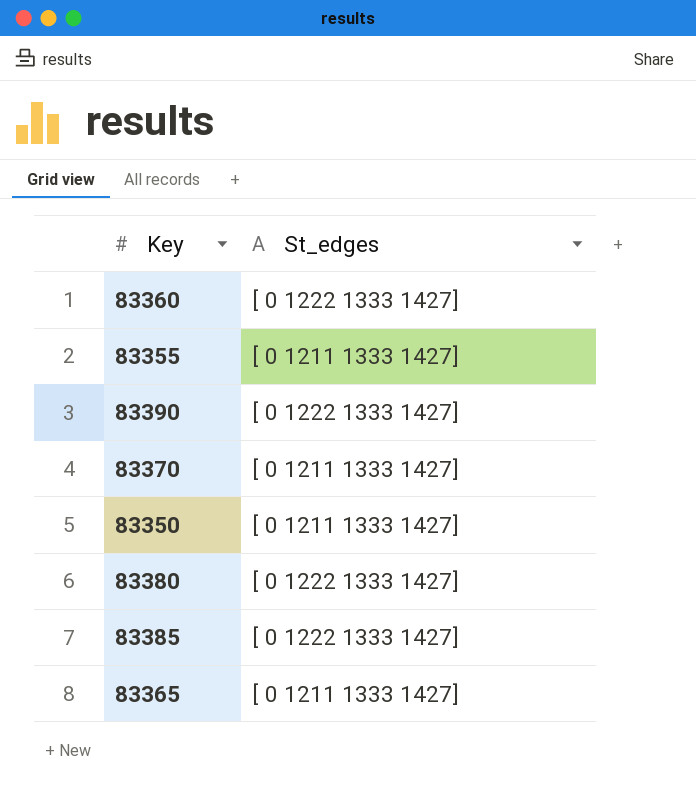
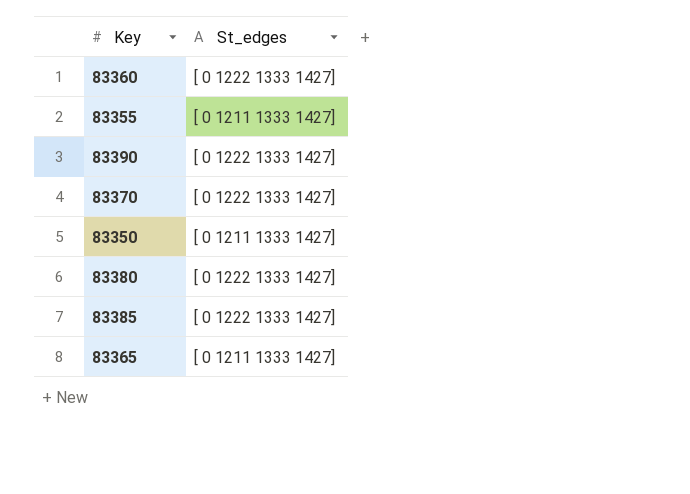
83370 | St_edges: [ 0 1211 1333 1427] -> [ 0 1222 1333 1427]

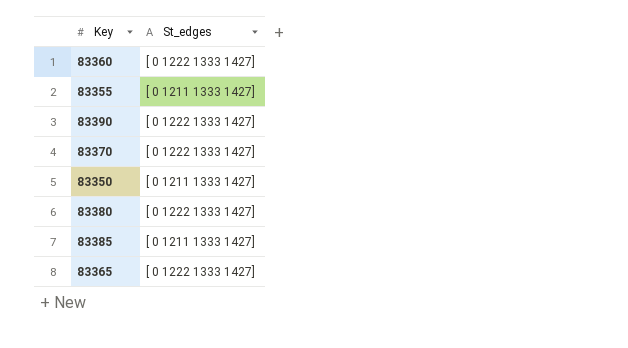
83385 | St_edges: [ 0 1222 1333 1427] -> [ 0 1211 1333 1427]
83365 | St_edges: [ 0 1211 1333 1427] -> [ 0 1222 1333 1427]

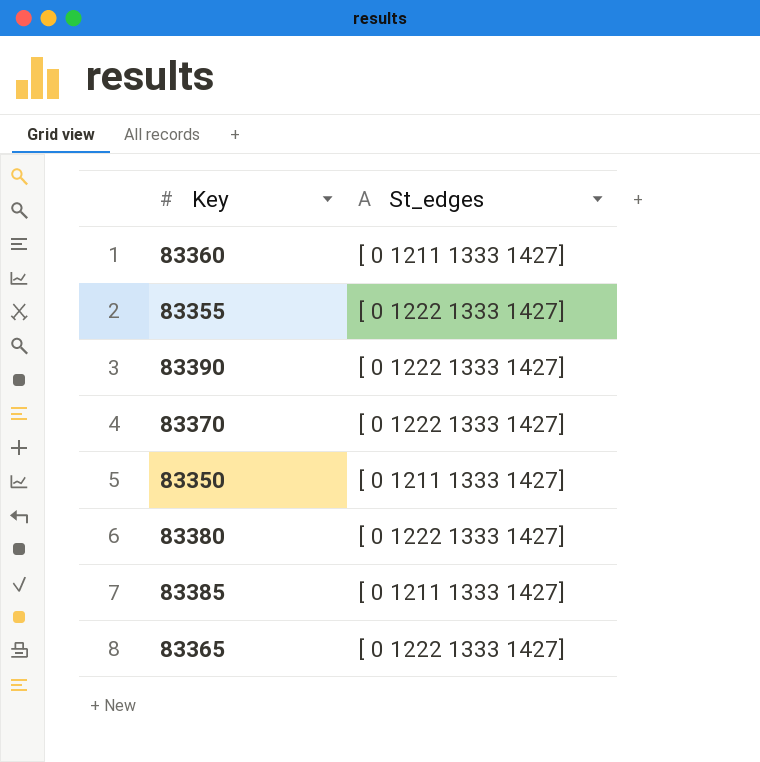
83360 | St_edges: [ 0 1222 1333 1427] -> [ 0 1211 1333 1427]
83355 | St_edges: [ 0 1211 1333 1427] -> [ 0 1222 1333 1427]

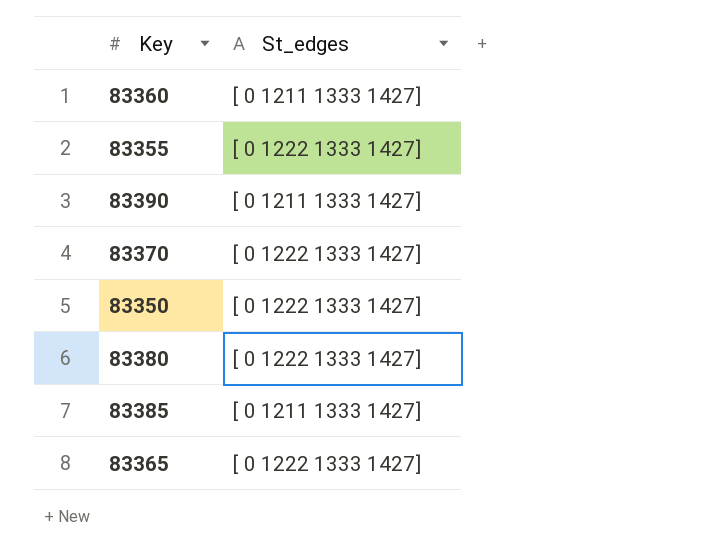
83390 | St_edges: [ 0 1222 1333 1427] -> [ 0 1211 1333 1427]
83350 | St_edges: [ 0 1211 1333 1427] -> [ 0 1222 1333 1427]

